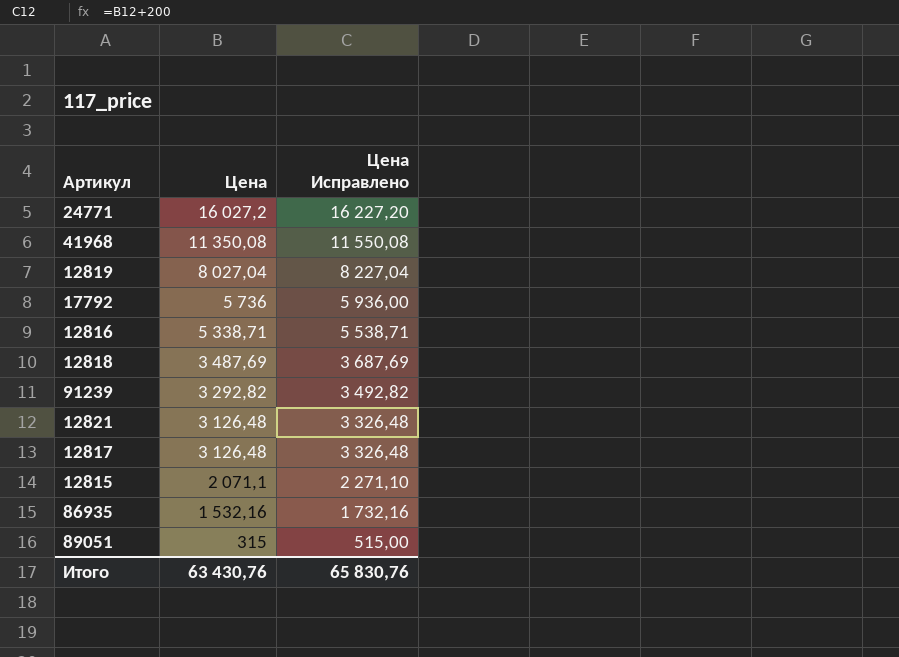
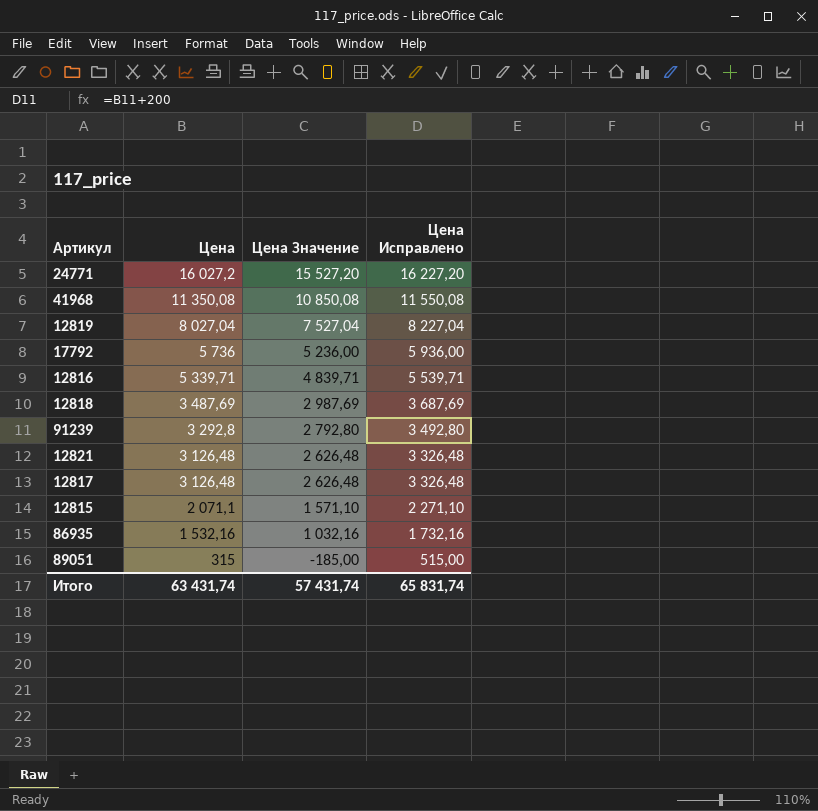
column Цена Значение | formula: none -> [Цена] - 500
12816 | Цена: 5 338,71 -> 5 339,71
12816 | Цена Исправлено: 5 538,71 -> 5 539,71
91239 | Цена: 3 292,82 -> 3 292,8
91239 | Цена Исправлено: 3 492,82 -> 3 492,80
Итого | Цена: 63 430,76 -> 63 431,74
Итого | Цена Исправлено: 65 830,76 -> 65 831,74

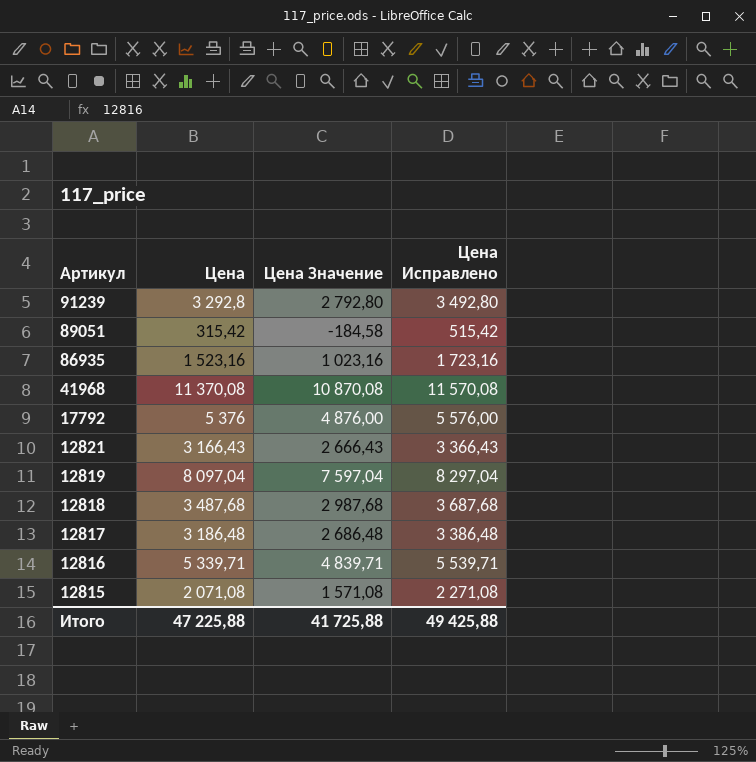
row order: Цена descending -> Артикул descending
row 24771: 16 027,2 | 15 527,20 | 16 227,20 -> none
89051 | Цена: 315 -> 315,42
89051 | Цена Значение: -185,00 -> -184,58
89051 | Цена Исправлено: 515,00 -> 515,42
86935 | Цена: 1 532,16 -> 1 523,16
86935 | Цена Значение: 1 032,16 -> 1 023,16
86935 | Цена Исправлено: 1 732,16 -> 1 723,16
41968 | Цена: 11 350,08 -> 11 370,08
41968 | Цена Значение: 10 850,08 -> 10 870,08
41968 | Цена Исправлено: 11 550,08 -> 11 570,08
17792 | Цена: 5 736 -> 5 376
17792 | Цена Значение: 5 236,00 -> 4 876,00
17792 | Цена Исправлено: 5 936,00 -> 5 576,00
12821 | Цена: 3 126,48 -> 3 166,43
12821 | Цена Значение: 2 626,48 -> 2 666,43
12821 | Цена Исправлено: 3 326,48 -> 3 366,43
12819 | Цена: 8 027,04 -> 8 097,04
12819 | Цена Значение: 7 527,04 -> 7 597,04
12819 | Цена Исправлено: 8 227,04 -> 8 297,04
12818 | Цена: 3 487,69 -> 3 487,68
12818 | Цена Значение: 2 987,69 -> 2 987,68
12818 | Цена Исправлено: 3 687,69 -> 3 687,68
12817 | Цена: 3 126,48 -> 3 186,48
12817 | Цена Значение: 2 626,48 -> 2 686,48
12817 | Цена Исправлено: 3 326,48 -> 3 386,48
12815 | Цена: 2 071,1 -> 2 071,08
12815 | Цена Значение: 1 571,10 -> 1 571,08
12815 | Цена Исправлено: 2 271,10 -> 2 271,08
Итого | Цена: 63 431,74 -> 47 225,88
Итого | Цена Значение: 57 431,74 -> 41 725,88
Итого | Цена Исправлено: 65 831,74 -> 49 425,88

